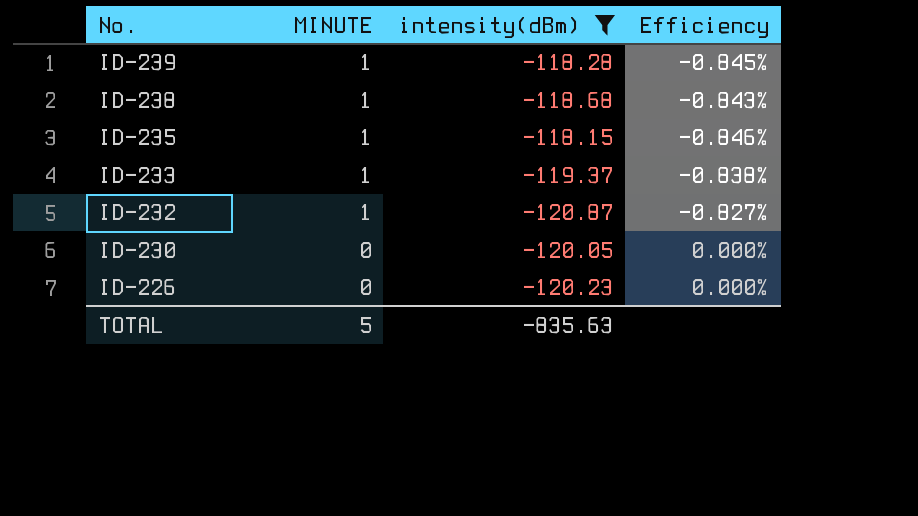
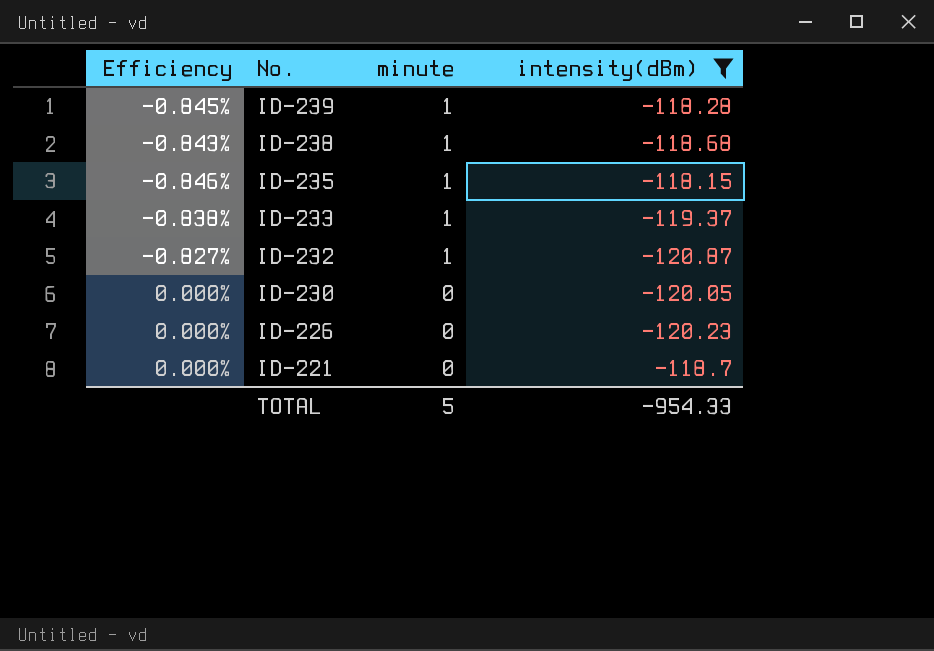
column Efficiency | position: 4 -> 1
column name: MINUTE -> minute
row ID-221: none -> 0.000% | 0 | -118.7
TOTAL | intensity(dBm): -835.63 -> -954.33

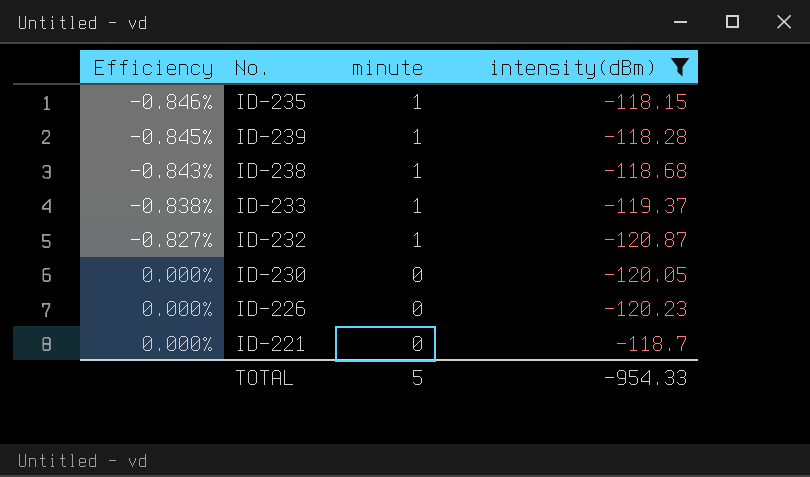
row order: No. descending -> Efficiency ascending

